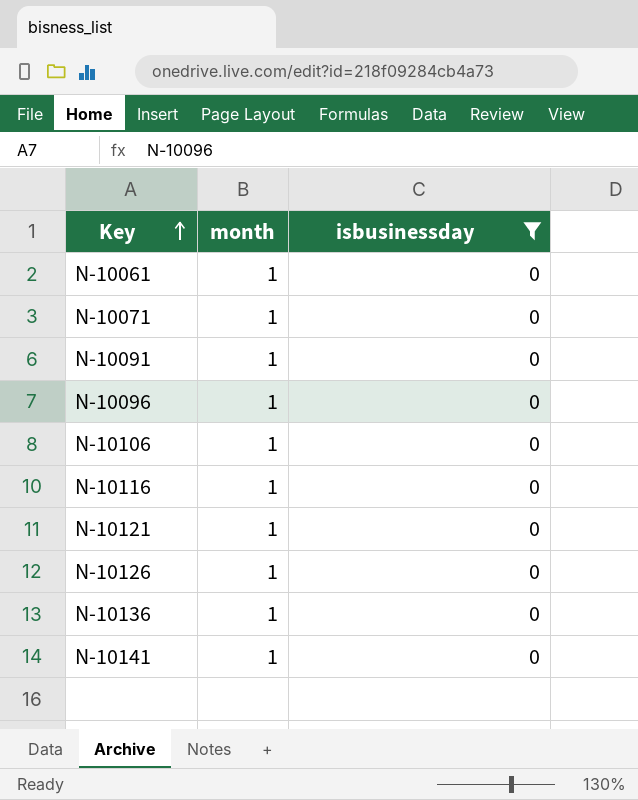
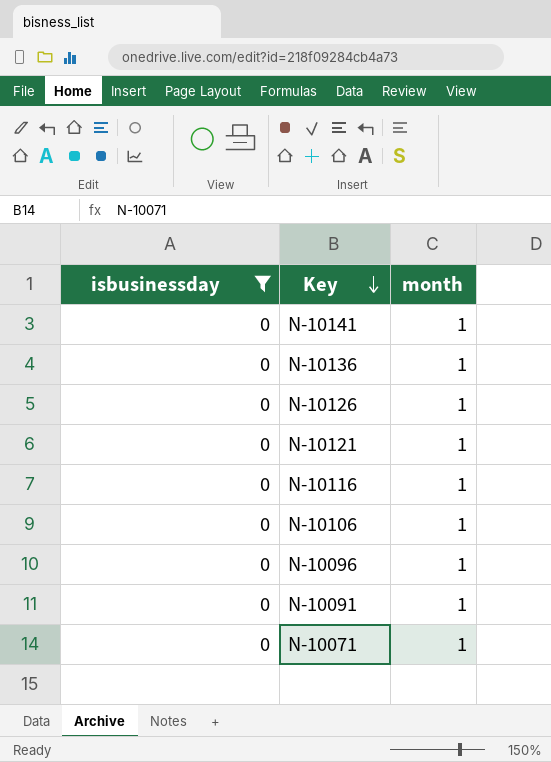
row order: Key ascending -> Key descending
column isbusinessday | position: 3 -> 1
row N-10061: 1 | 0 -> none

